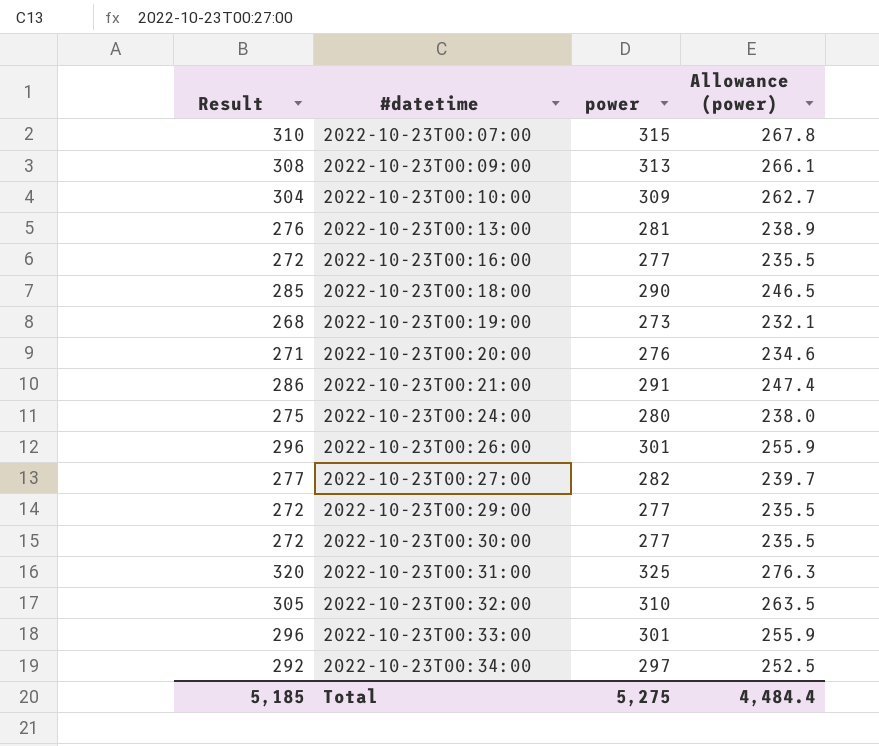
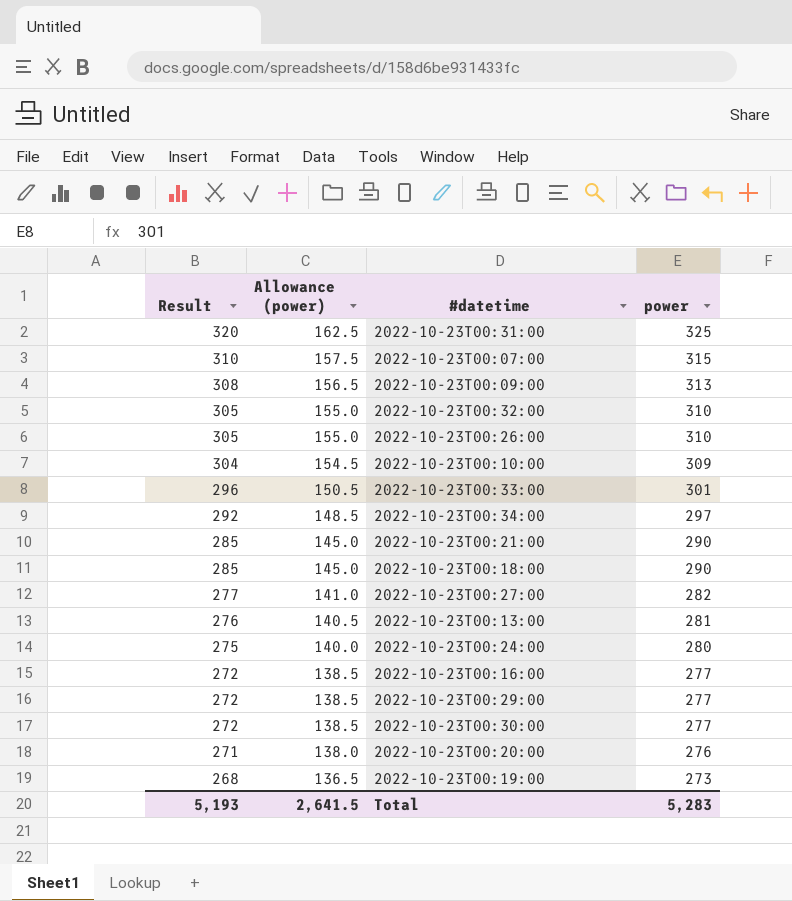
row order: #datetime ascending -> Result descending
column Allowance (power) | formula: [power] * 0.85 -> [power] * 0.5
column Allowance (power) | position: 4 -> 2
2022-10-23T00:26:00 | Result: 296 -> 305
2022-10-23T00:26:00 | power: 301 -> 310
2022-10-23T00:21:00 | Result: 286 -> 285
2022-10-23T00:21:00 | power: 291 -> 290
Total | Result: 5,185 -> 5,193
Total | Allowance (power): 4,484.4 -> 2,641.5
Total | power: 5,275 -> 5,283

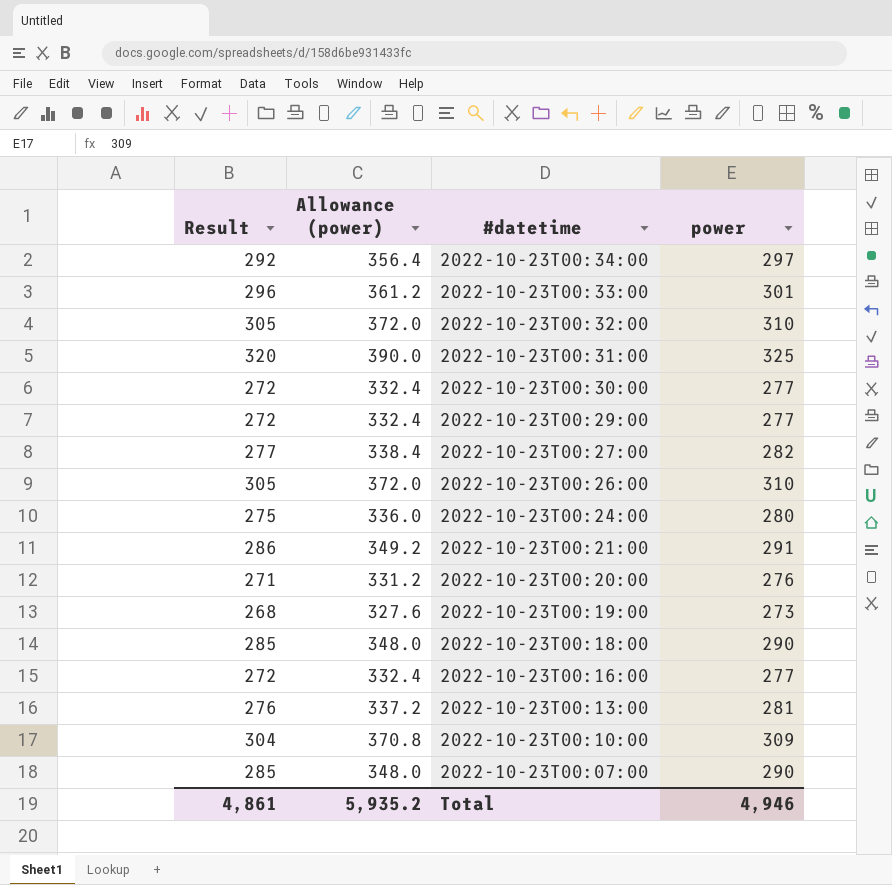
row order: Result descending -> #datetime descending
column Allowance (power) | formula: [power] * 0.5 -> [power] * 1.2
row 2022-10-23T00:09:00: 308 | 156.5 | 313 -> none
2022-10-23T00:21:00 | Result: 285 -> 286
2022-10-23T00:21:00 | power: 290 -> 291
2022-10-23T00:07:00 | Result: 310 -> 285
2022-10-23T00:07:00 | power: 315 -> 290
Total | Result: 5,193 -> 4,861
Total | Allowance (power): 2,641.5 -> 5,935.2
Total | power: 5,283 -> 4,946

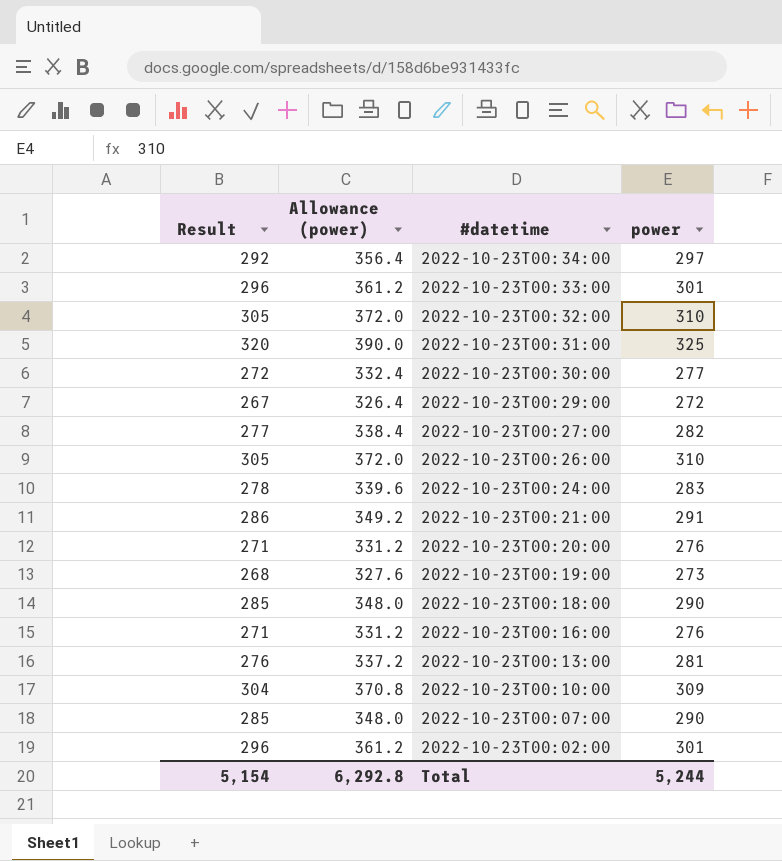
2022-10-23T00:29:00 | Result: 272 -> 267
2022-10-23T00:29:00 | Allowance (power): 332.4 -> 326.4
2022-10-23T00:29:00 | power: 277 -> 272
2022-10-23T00:24:00 | Result: 275 -> 278
2022-10-23T00:24:00 | Allowance (power): 336.0 -> 339.6
2022-10-23T00:24:00 | power: 280 -> 283
2022-10-23T00:16:00 | Result: 272 -> 271
2022-10-23T00:16:00 | Allowance (power): 332.4 -> 331.2
2022-10-23T00:16:00 | power: 277 -> 276
row 2022-10-23T00:02:00: none -> 296 | 361.2 | 301
Total | Result: 4,861 -> 5,154
Total | Allowance (power): 5,935.2 -> 6,292.8
Total | power: 4,946 -> 5,244

